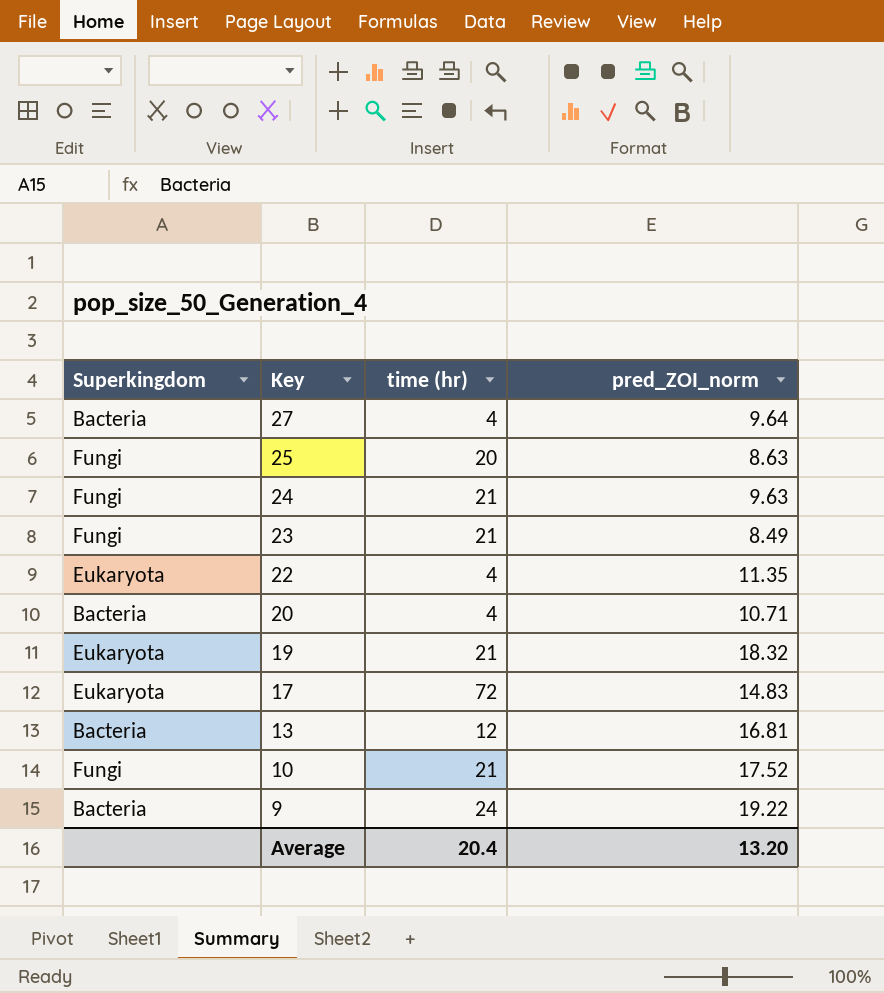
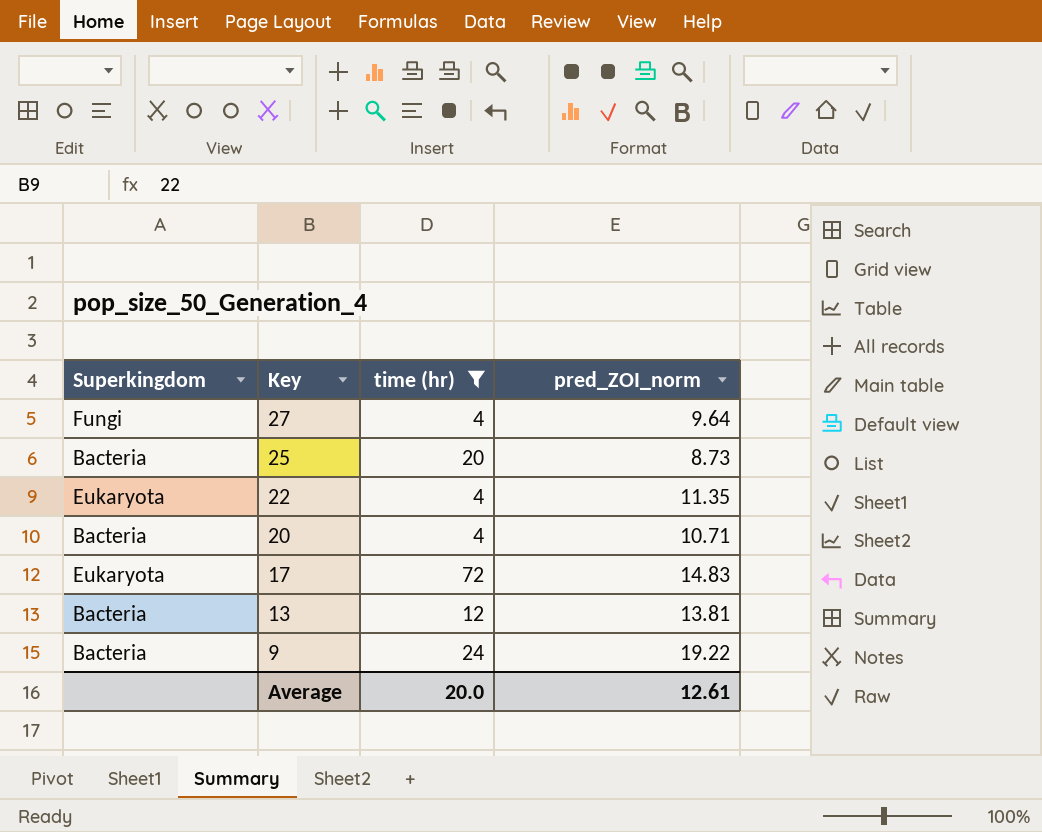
filter: none -> time (hr) != 21
27 | Superkingdom: Bacteria -> Fungi
25 | Superkingdom: Fungi -> Bacteria
25 | pred_ZOI_norm: 8.63 -> 8.73
13 | pred_ZOI_norm: 16.81 -> 13.81
Average | time (hr): 20.4 -> 20.0
Average | pred_ZOI_norm: 13.20 -> 12.61

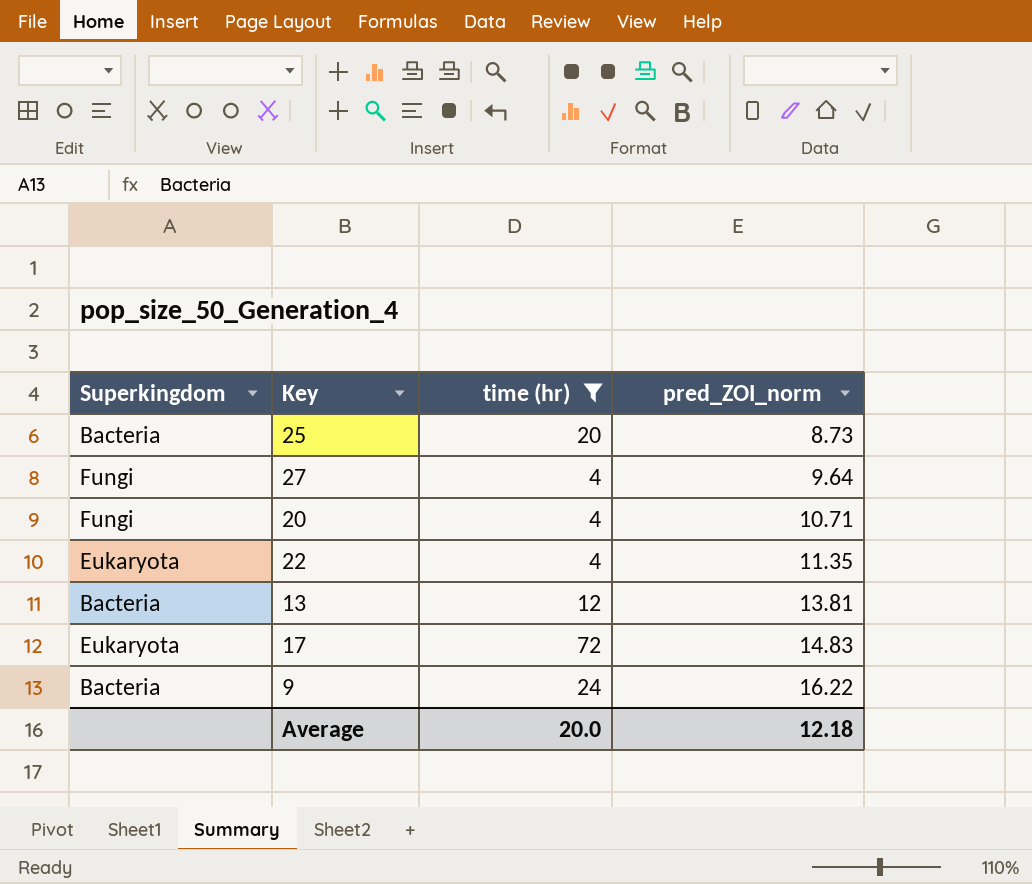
row order: Key descending -> pred_ZOI_norm ascending
20 | Superkingdom: Bacteria -> Fungi
9 | pred_ZOI_norm: 19.22 -> 16.22
Average | pred_ZOI_norm: 12.61 -> 12.18

